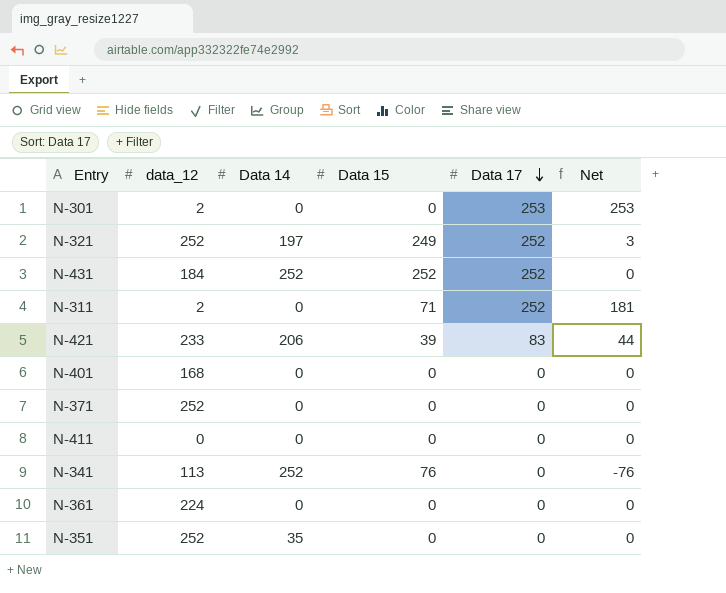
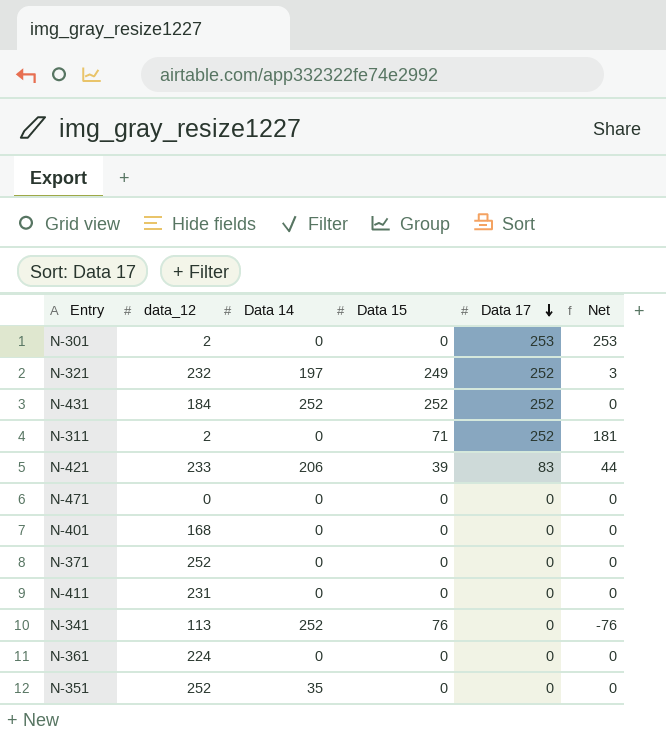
N-321 | data_12: 252 -> 232
row N-471: none -> 0 | 0 | 0 | 0 | 0
N-411 | data_12: 0 -> 231

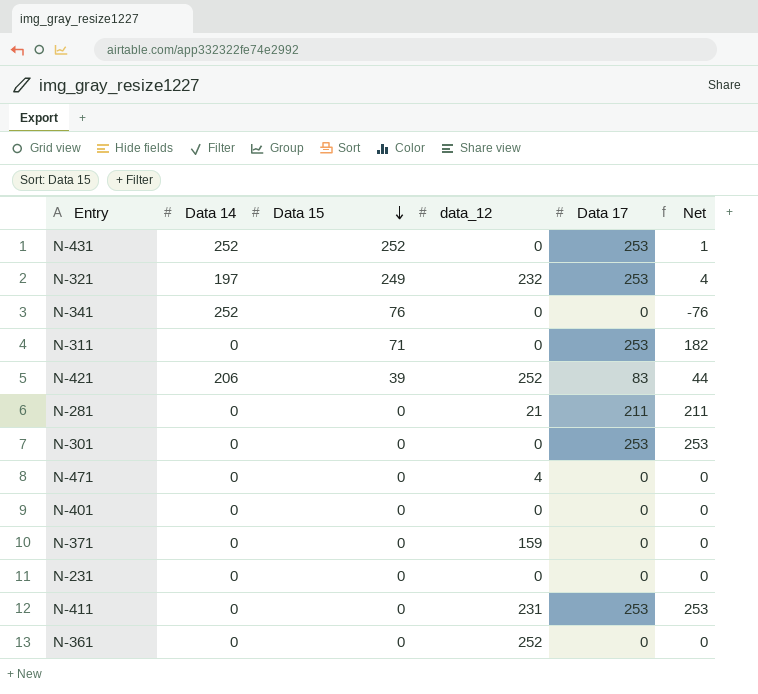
row order: Data 17 descending -> Data 15 descending
column data_12 | position: 2 -> 4
row N-351: 252 | 35 | 0 | 0 | 0 -> none
N-431 | data_12: 184 -> 0
N-431 | Data 17: 252 -> 253
N-431 | Net: 0 -> 1
N-321 | Data 17: 252 -> 253
N-321 | Net: 3 -> 4
N-341 | data_12: 113 -> 0
N-311 | data_12: 2 -> 0
N-311 | Data 17: 252 -> 253
N-311 | Net: 181 -> 182
N-421 | data_12: 233 -> 252
row N-281: none -> 0 | 0 | 21 | 211 | 211
N-301 | data_12: 2 -> 0
N-471 | data_12: 0 -> 4
N-401 | data_12: 168 -> 0
N-371 | data_12: 252 -> 159
row N-231: none -> 0 | 0 | 0 | 0 | 0
N-411 | Data 17: 0 -> 253
N-411 | Net: 0 -> 253
N-361 | data_12: 224 -> 252

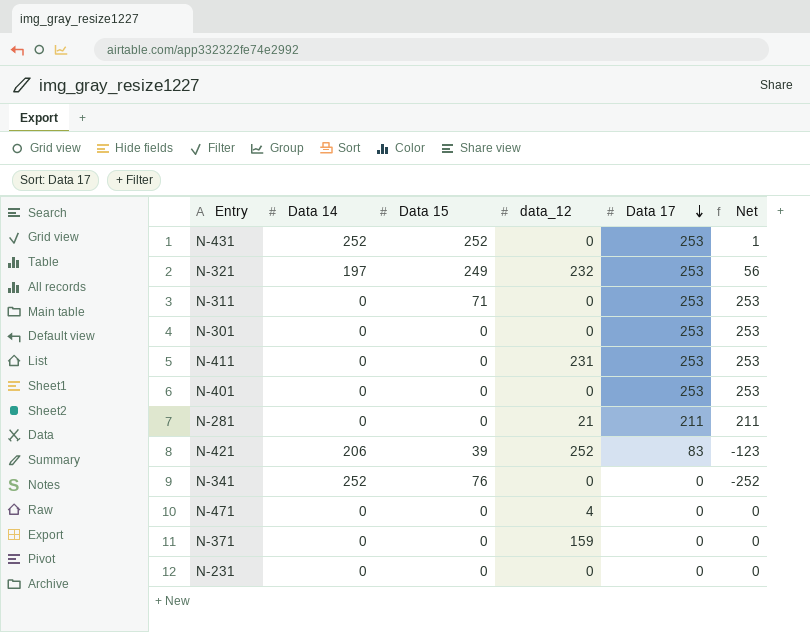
row order: Data 15 descending -> Data 17 descending
column Net | formula: [Data 17] - [Data 15] -> [Data 17] - [Data 14]
row N-361: 0 | 0 | 252 | 0 | 0 -> none
N-401 | Data 17: 0 -> 253

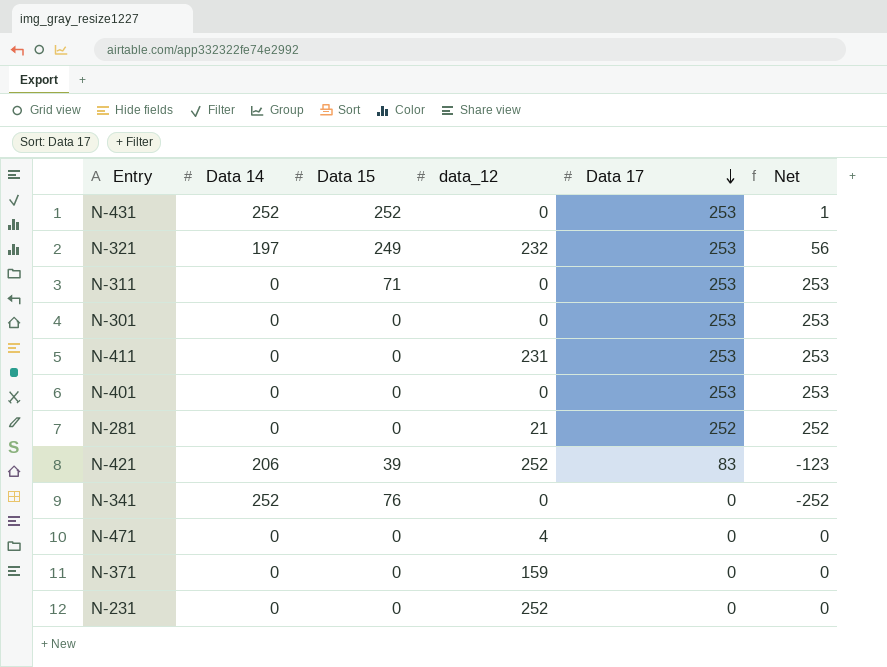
N-281 | Data 17: 211 -> 252
N-281 | Net: 211 -> 252
N-231 | data_12: 0 -> 252

